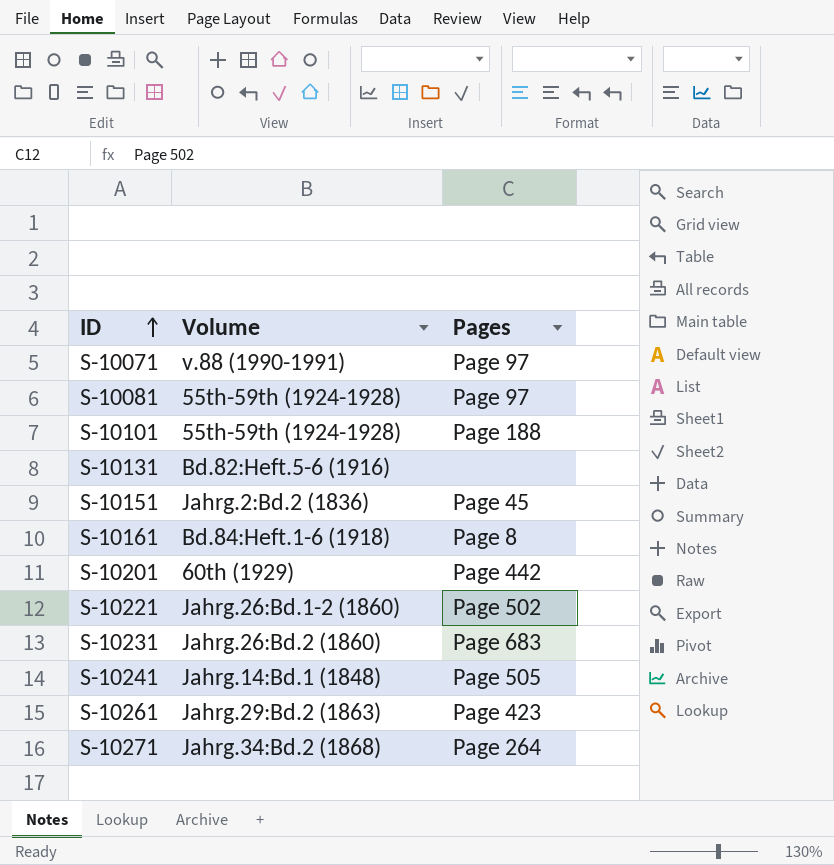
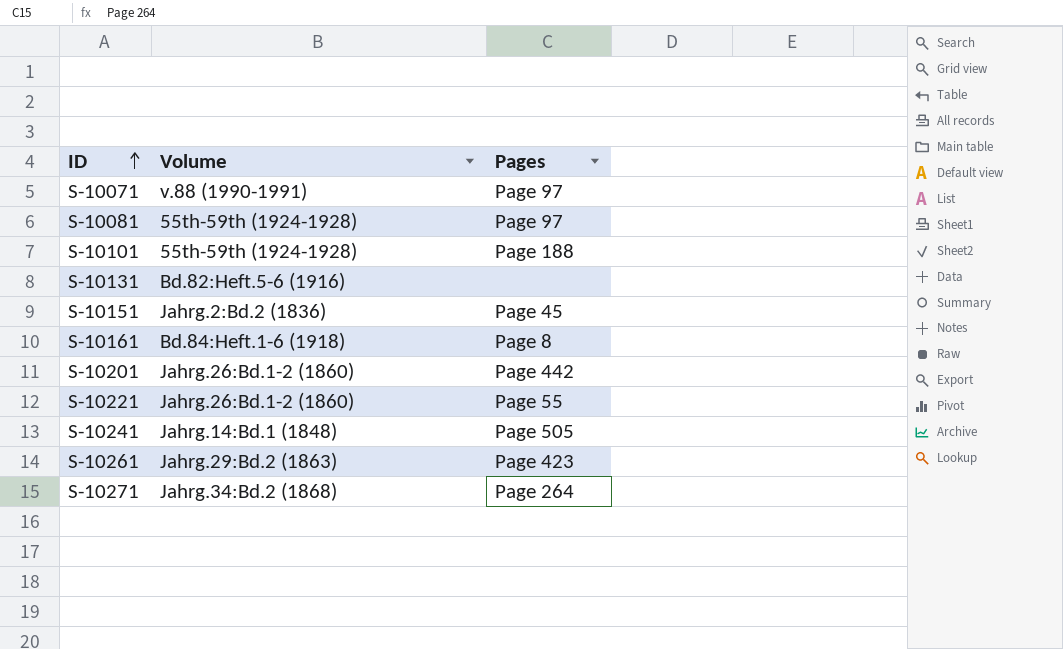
row S-10231: Jahrg.26:Bd.2 (1860) | Page 683 -> none
S-10201 | Volume: 60th (1929) -> Jahrg.26:Bd.1-2 (1860)
S-10221 | Pages: Page 502 -> Page 55

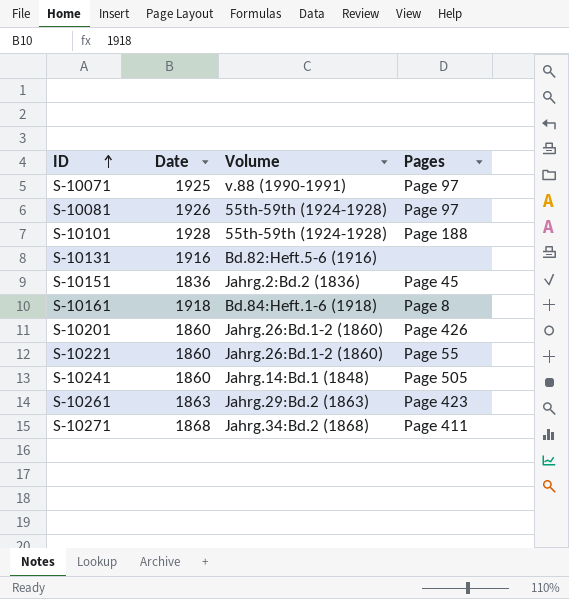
column Date | position: none -> 2
S-10201 | Pages: Page 442 -> Page 426
S-10271 | Pages: Page 264 -> Page 411

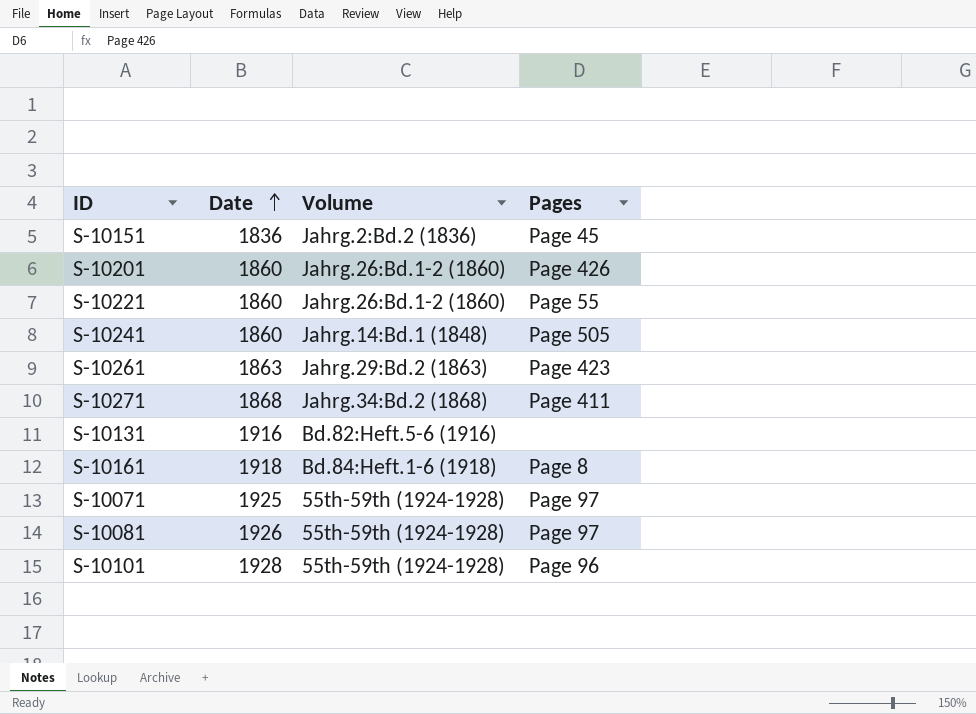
row order: ID ascending -> Date ascending
S-10071 | Volume: v.88 (1990-1991) -> 55th-59th (1924-1928)
S-10101 | Pages: Page 188 -> Page 96

